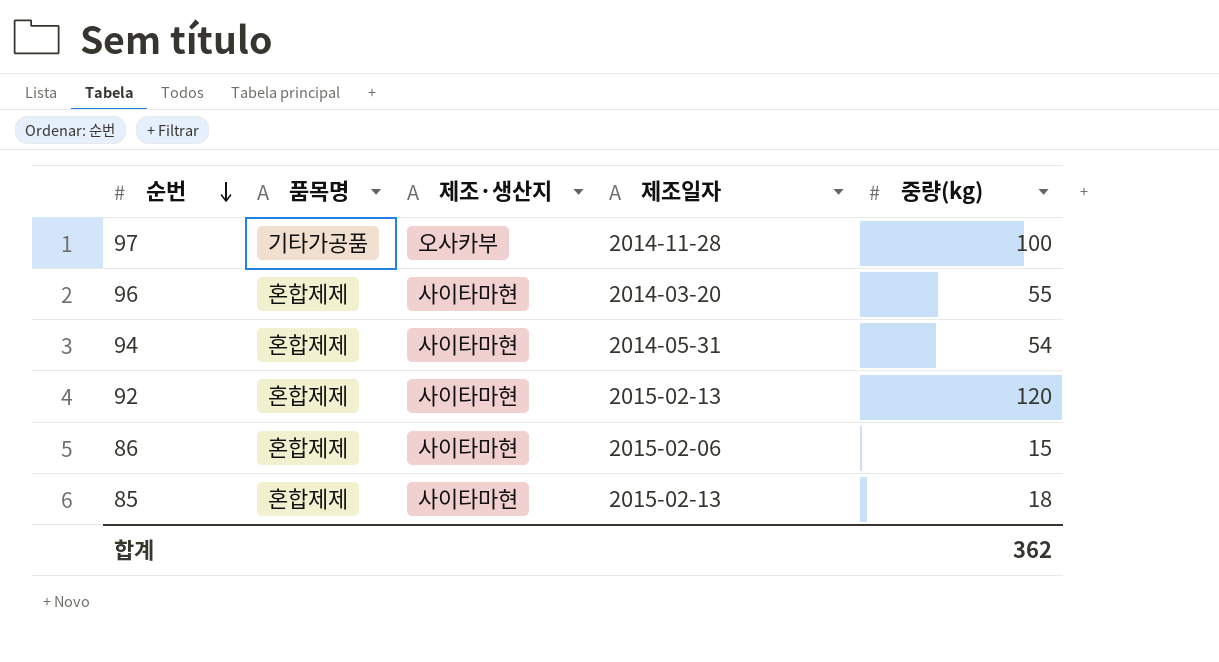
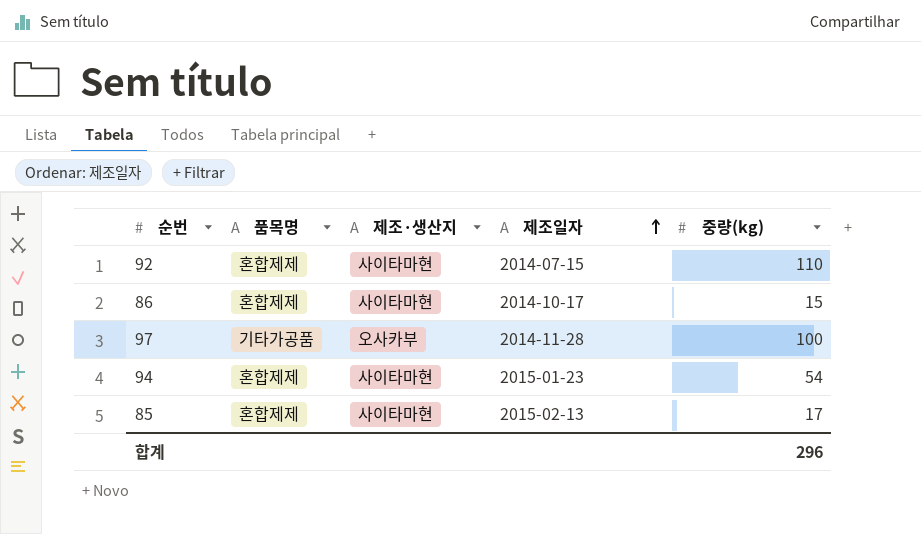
row order: 순번 descending -> 제조일자 ascending
row 96: 혼합제제 | 사이타마현 | 2014-03-20 | 55 -> none
92 | 제조일자: 2015-02-13 -> 2014-07-15
92 | 중량(kg): 120 -> 110
86 | 제조일자: 2015-02-06 -> 2014-10-17
94 | 제조일자: 2014-05-31 -> 2015-01-23
85 | 중량(kg): 18 -> 17
합계 | 중량(kg): 362 -> 296

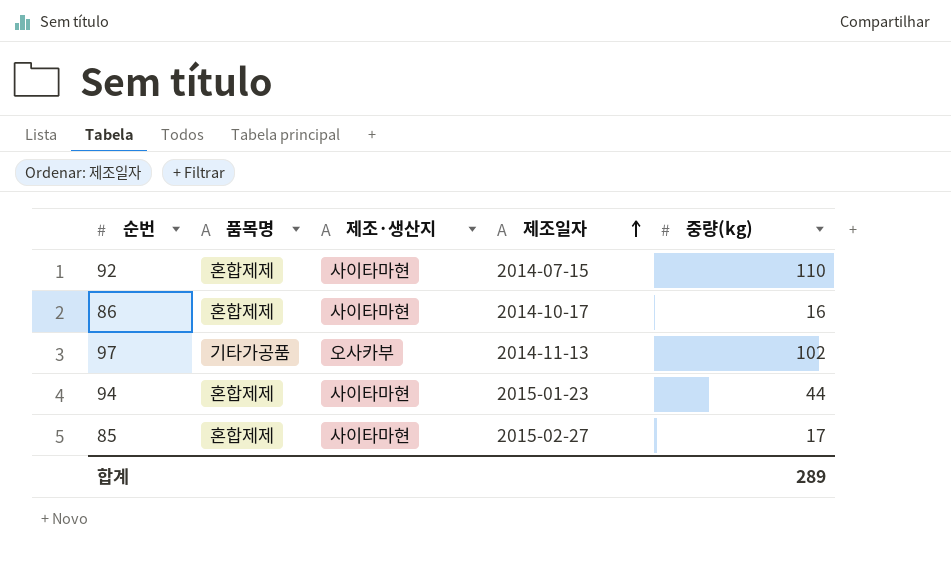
86 | 중량(kg): 15 -> 16
97 | 제조일자: 2014-11-28 -> 2014-11-13
97 | 중량(kg): 100 -> 102
94 | 중량(kg): 54 -> 44
85 | 제조일자: 2015-02-13 -> 2015-02-27
합계 | 중량(kg): 296 -> 289

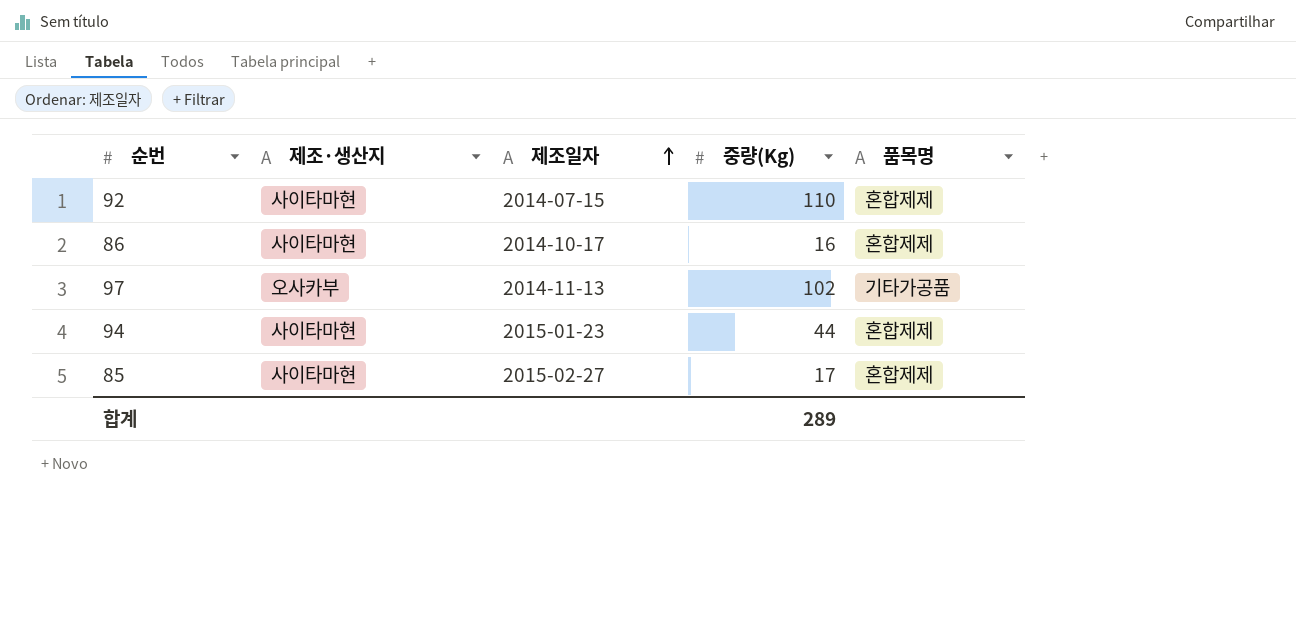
column name: 중량(kg) -> 중량(Kg)
column 품목명 | position: 2 -> 5

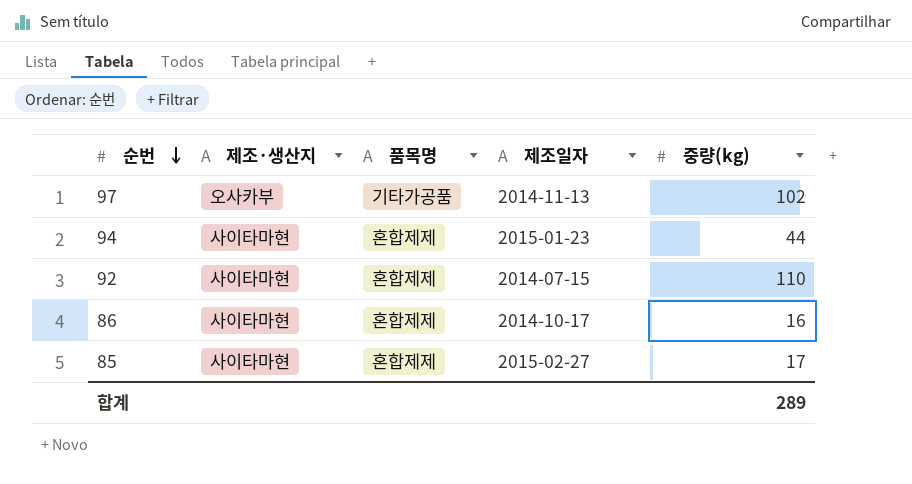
row order: 제조일자 ascending -> 순번 descending
column 품목명 | position: 5 -> 3
column name: 중량(Kg) -> 중량(kg)

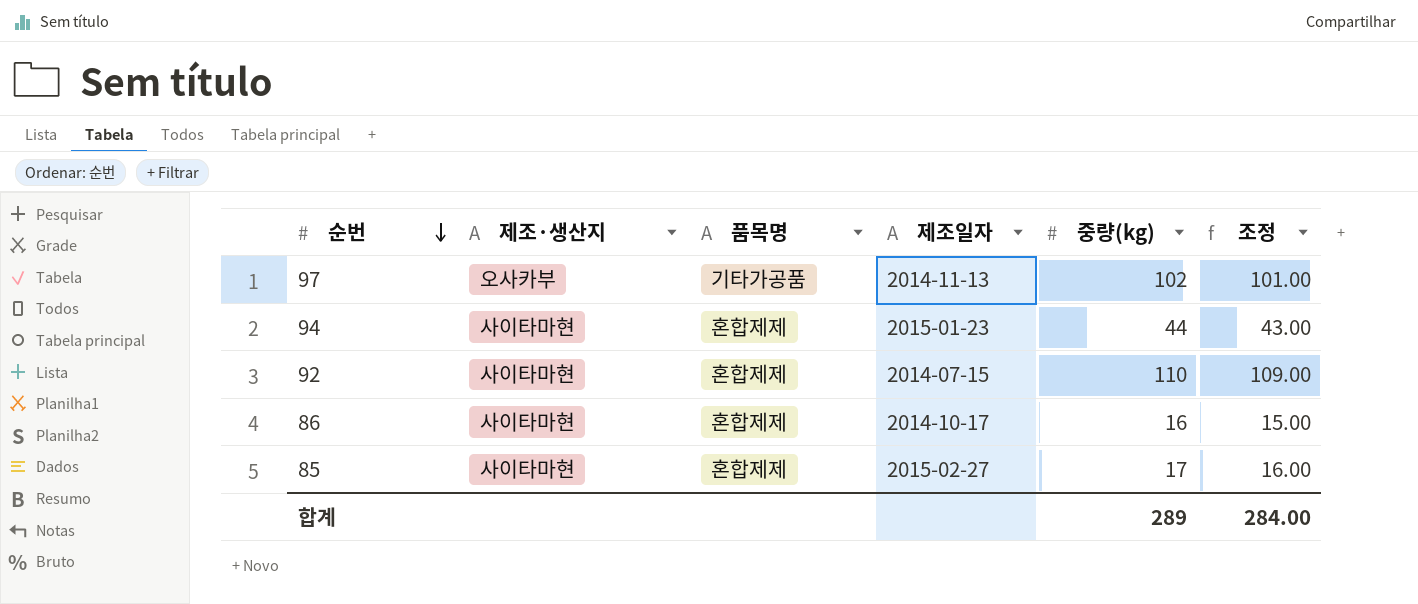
column 조정 | formula: none -> [중량(kg)] - 1

